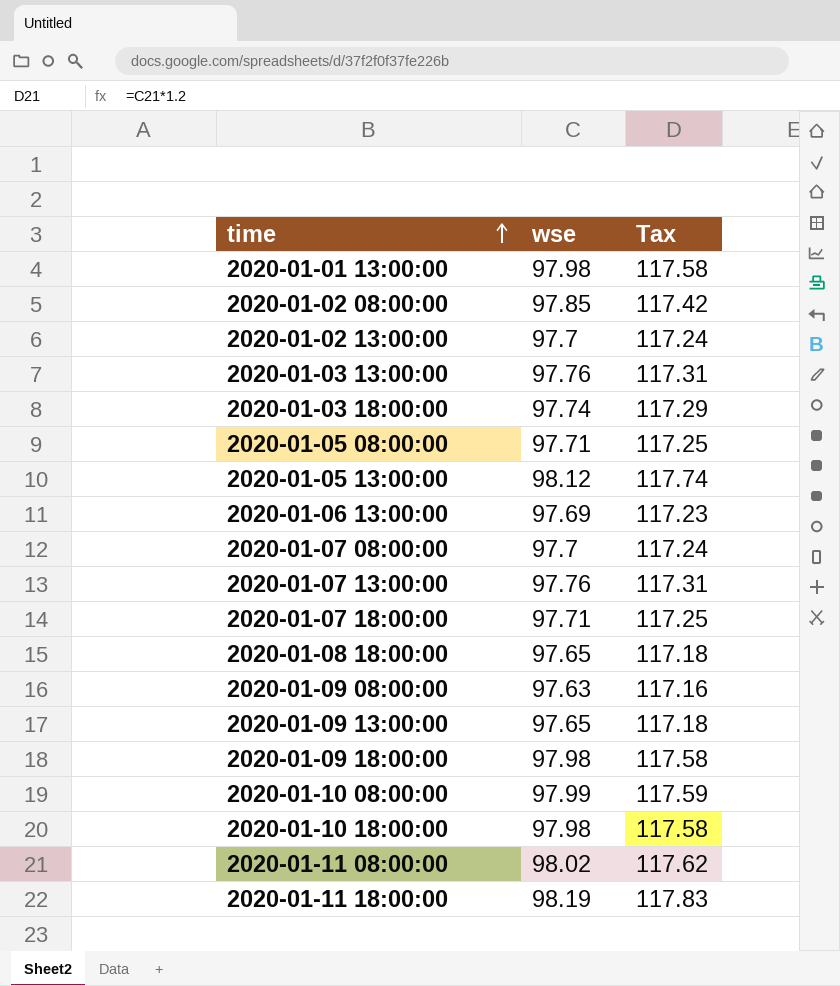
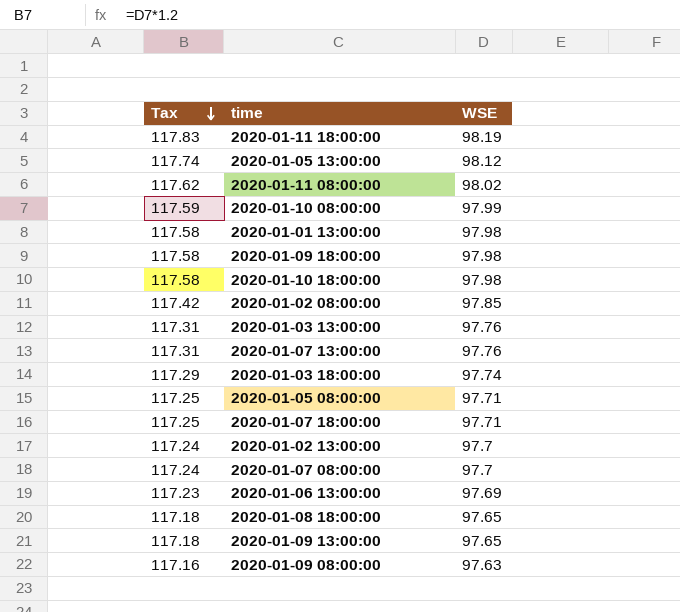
row order: time ascending -> Tax descending
column Tax | position: 3 -> 1
column name: wse -> WSE

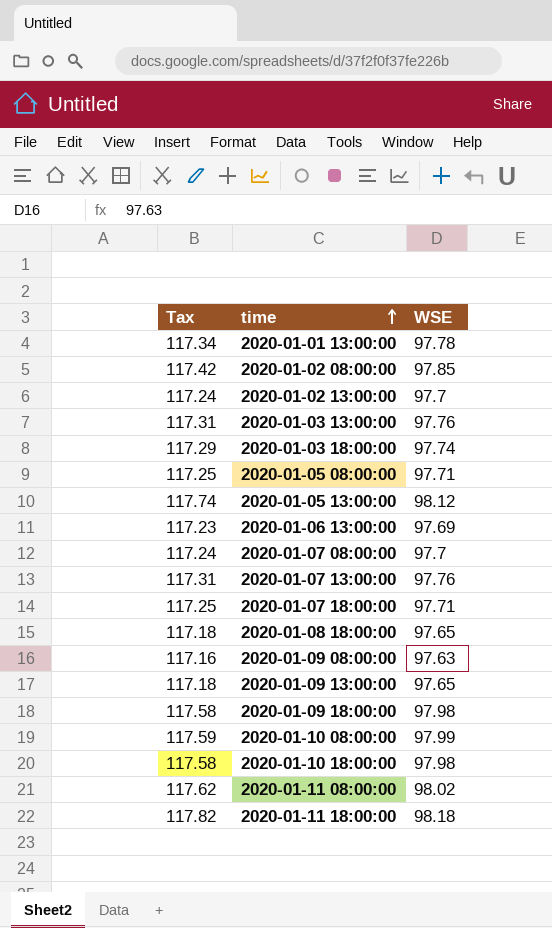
row order: Tax descending -> time ascending
2020-01-01 13:00:00 | Tax: 117.58 -> 117.34
2020-01-01 13:00:00 | WSE: 97.98 -> 97.78
2020-01-11 18:00:00 | Tax: 117.83 -> 117.82
2020-01-11 18:00:00 | WSE: 98.19 -> 98.18

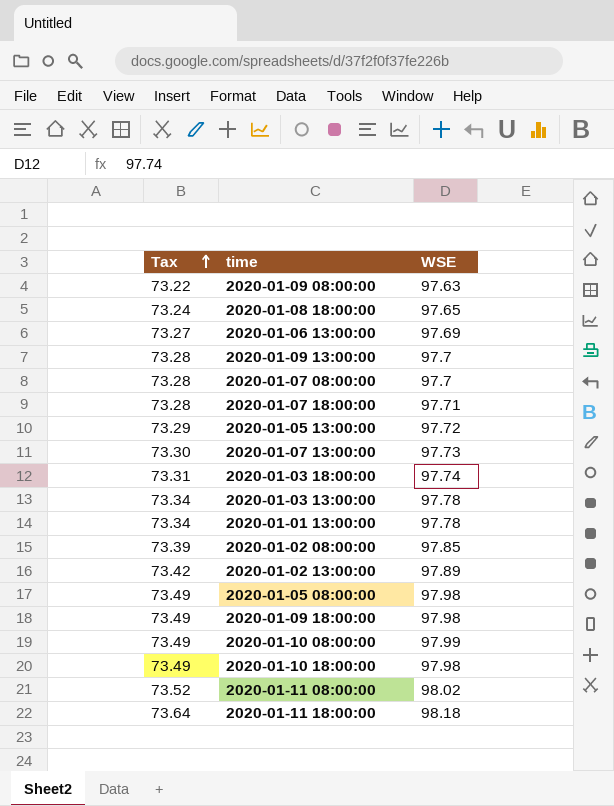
row order: time ascending -> Tax ascending
column Tax | formula: [WSE] * 1.2 -> [WSE] * 0.75
2020-01-09 13:00:00 | WSE: 97.65 -> 97.7
2020-01-05 13:00:00 | WSE: 98.12 -> 97.72
2020-01-07 13:00:00 | WSE: 97.76 -> 97.73
2020-01-03 13:00:00 | WSE: 97.76 -> 97.78
2020-01-02 13:00:00 | WSE: 97.7 -> 97.89
2020-01-05 08:00:00 | WSE: 97.71 -> 97.98

